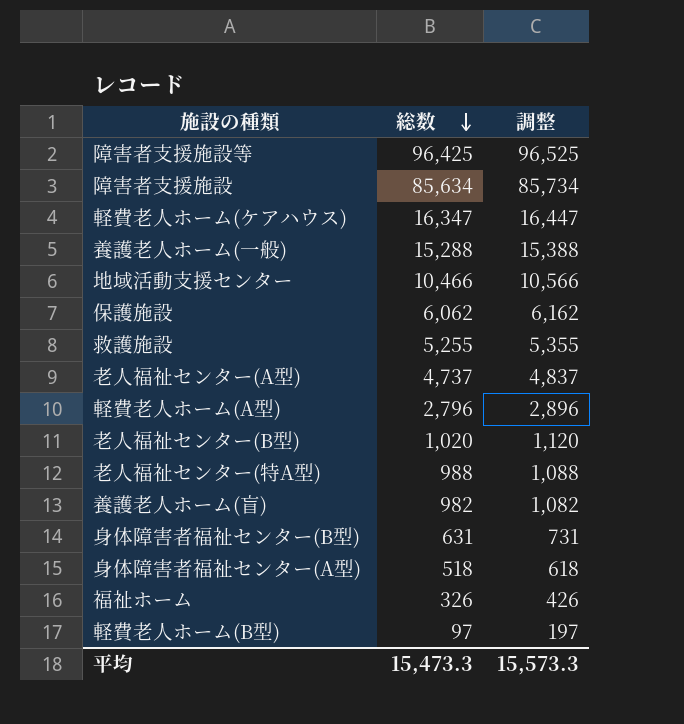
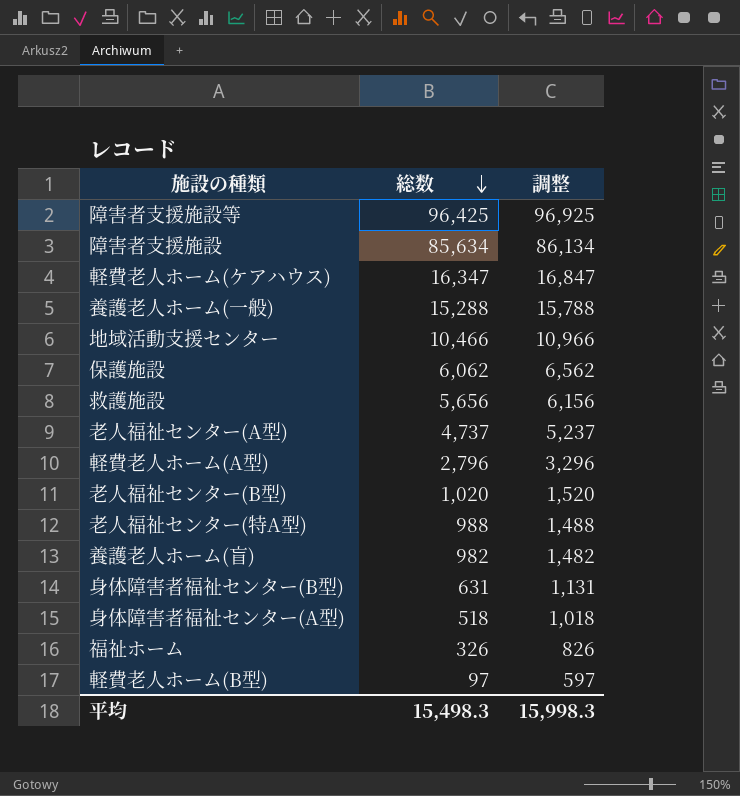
column 調整 | formula: [総数] + 100 -> [総数] + 500
救護施設 | 総数: 5,255 -> 5,656
平均 | 総数: 15,473.3 -> 15,498.3
平均 | 調整: 15,573.3 -> 15,998.3

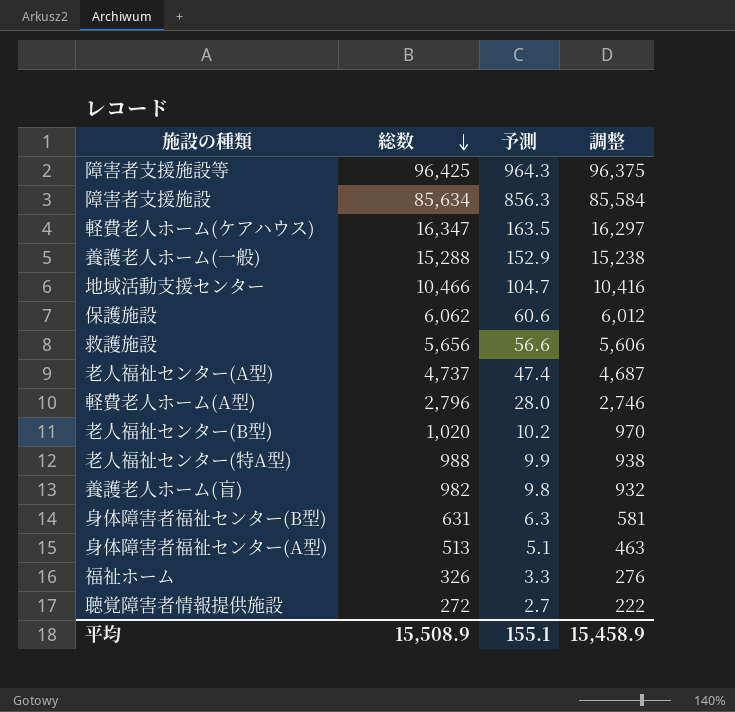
column 予測 | formula: none -> [総数] * 0.01
column 調整 | formula: [総数] + 500 -> [総数] - 50
row 軽費老人ホーム(B型): 97 | 597 -> none
身体障害者福祉センター(A型) | 総数: 518 -> 513
row 聴覚障害者情報提供施設: none -> 272 | 2.7 | 222
平均 | 総数: 15,498.3 -> 15,508.9
平均 | 調整: 15,998.3 -> 15,458.9

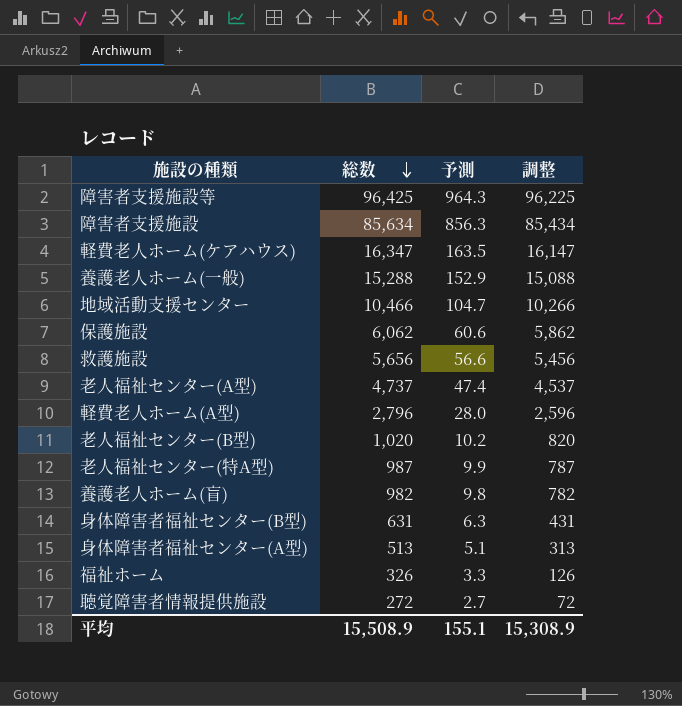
column 調整 | formula: [総数] - 50 -> [総数] - 200
老人福祉センター(特A型) | 総数: 988 -> 987
平均 | 調整: 15,458.9 -> 15,308.9

